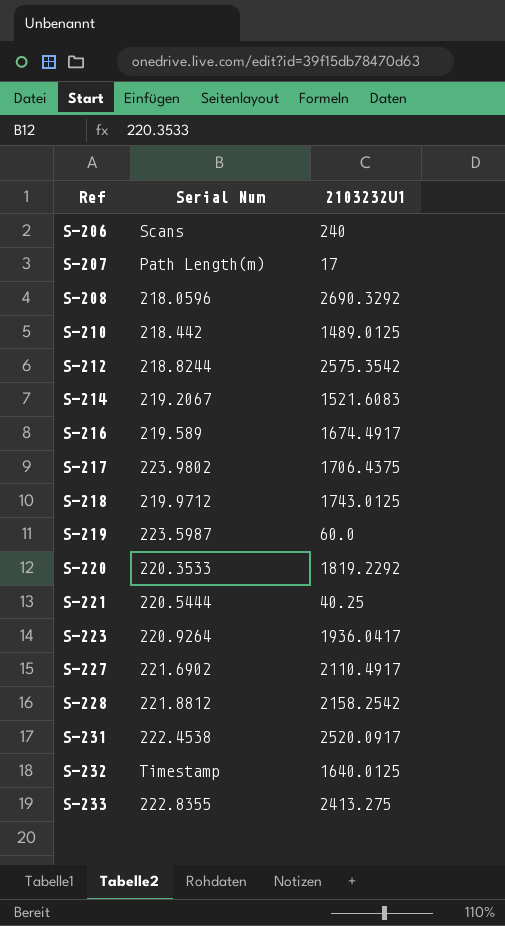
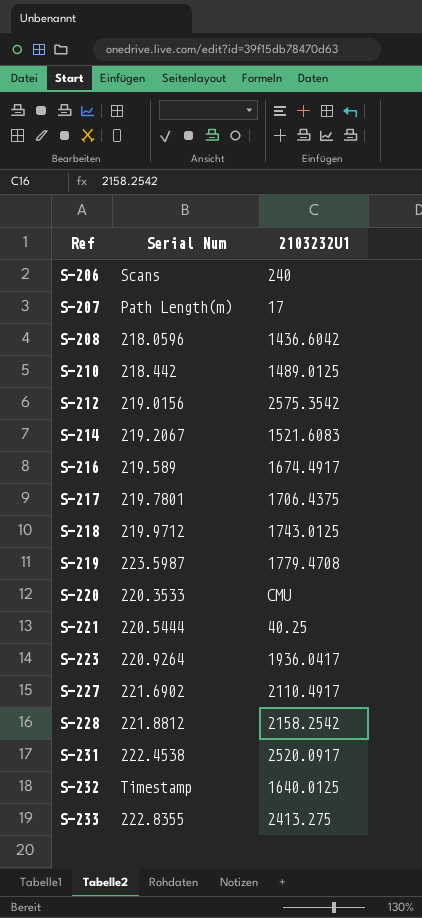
S-208 | 2103232U1: 2690.3292 -> 1436.6042
S-212 | Serial Num: 218.8244 -> 219.0156
S-217 | Serial Num: 223.9802 -> 219.7801
S-219 | 2103232U1: 60.0 -> 1779.4708
S-220 | 2103232U1: 1819.2292 -> CMU

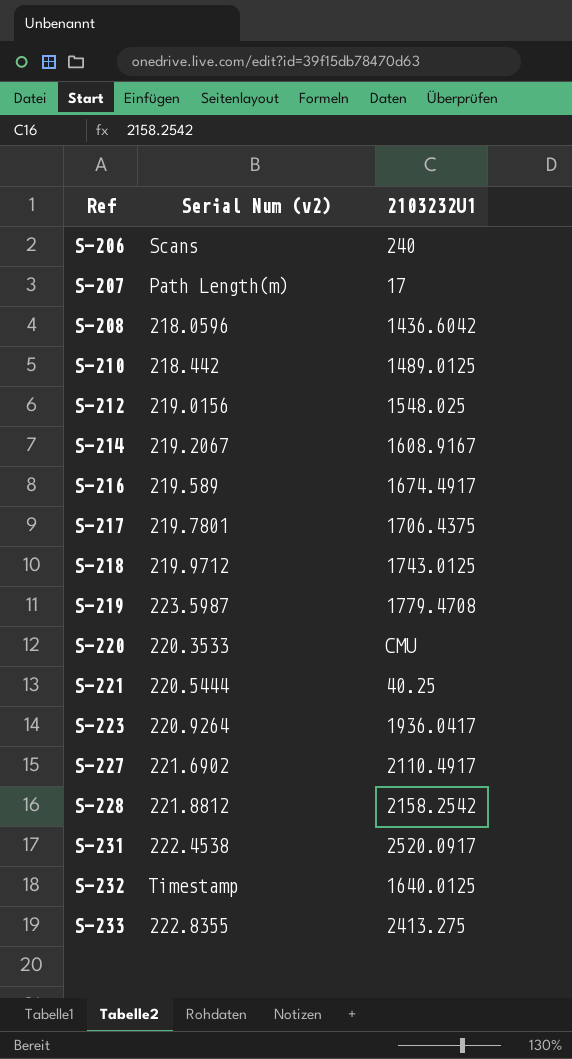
column name: Serial Num -> Serial Num (v2)
S-212 | 2103232U1: 2575.3542 -> 1548.025
S-214 | 2103232U1: 1521.6083 -> 1608.9167

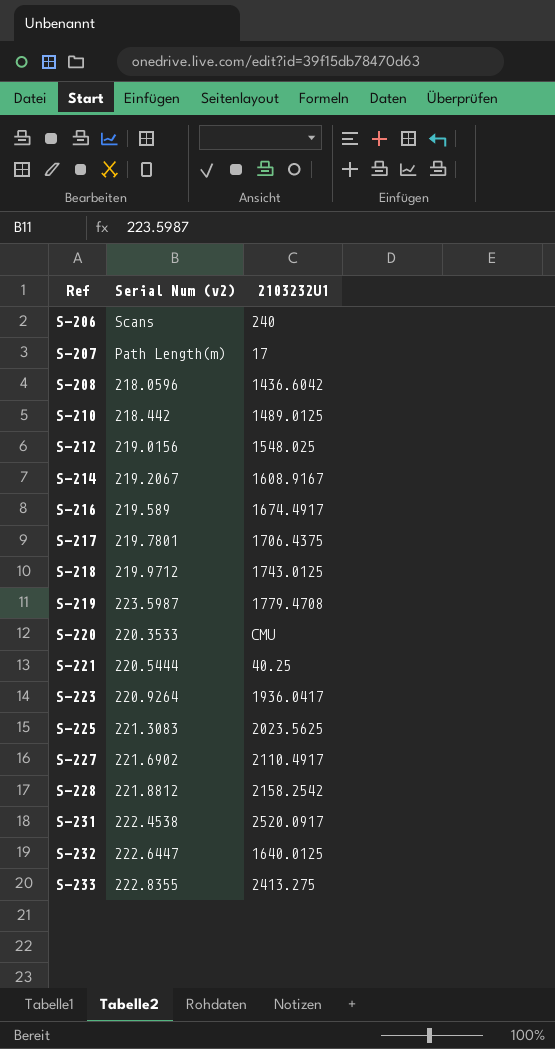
row S-225: none -> 221.3083 | 2023.5625
S-232 | Serial Num (v2): Timestamp -> 222.6447

